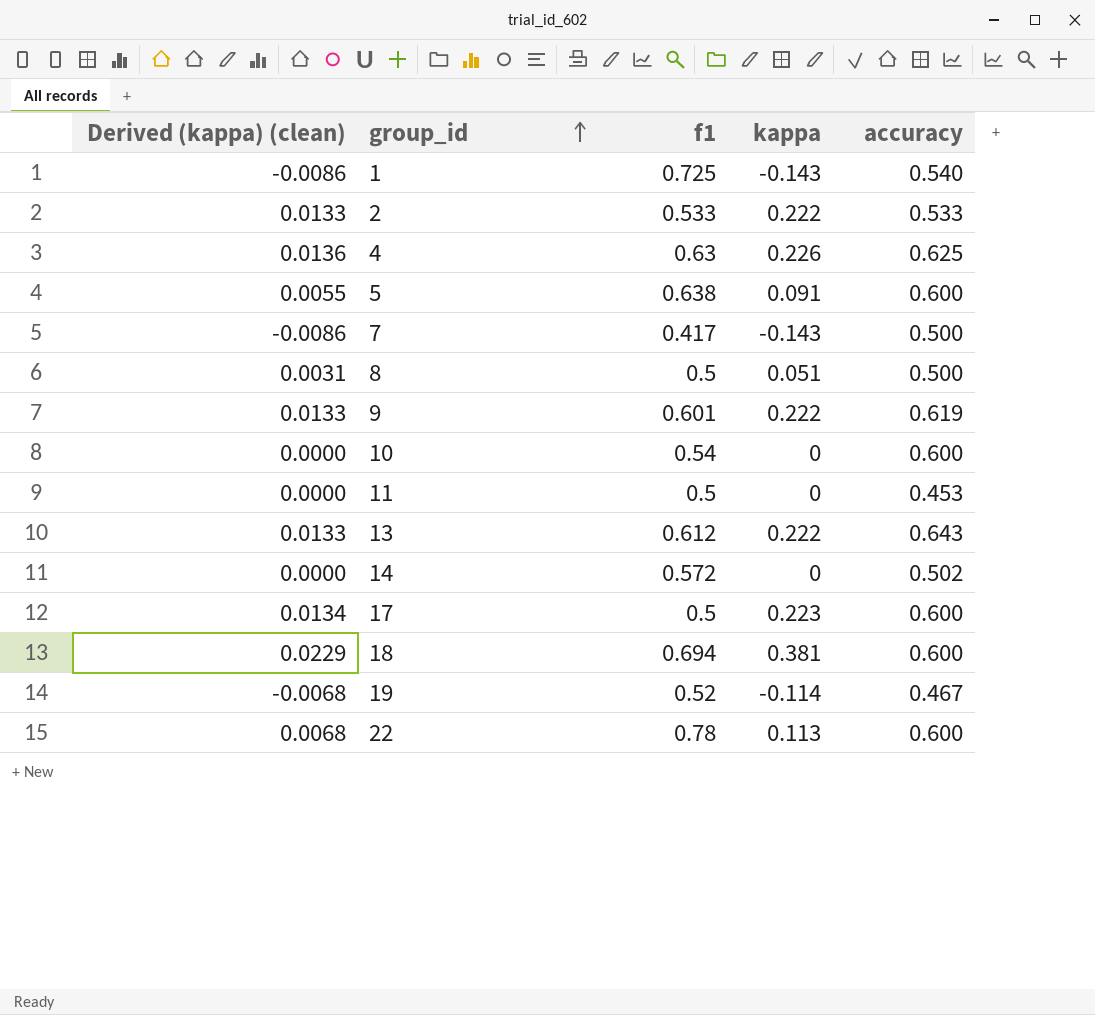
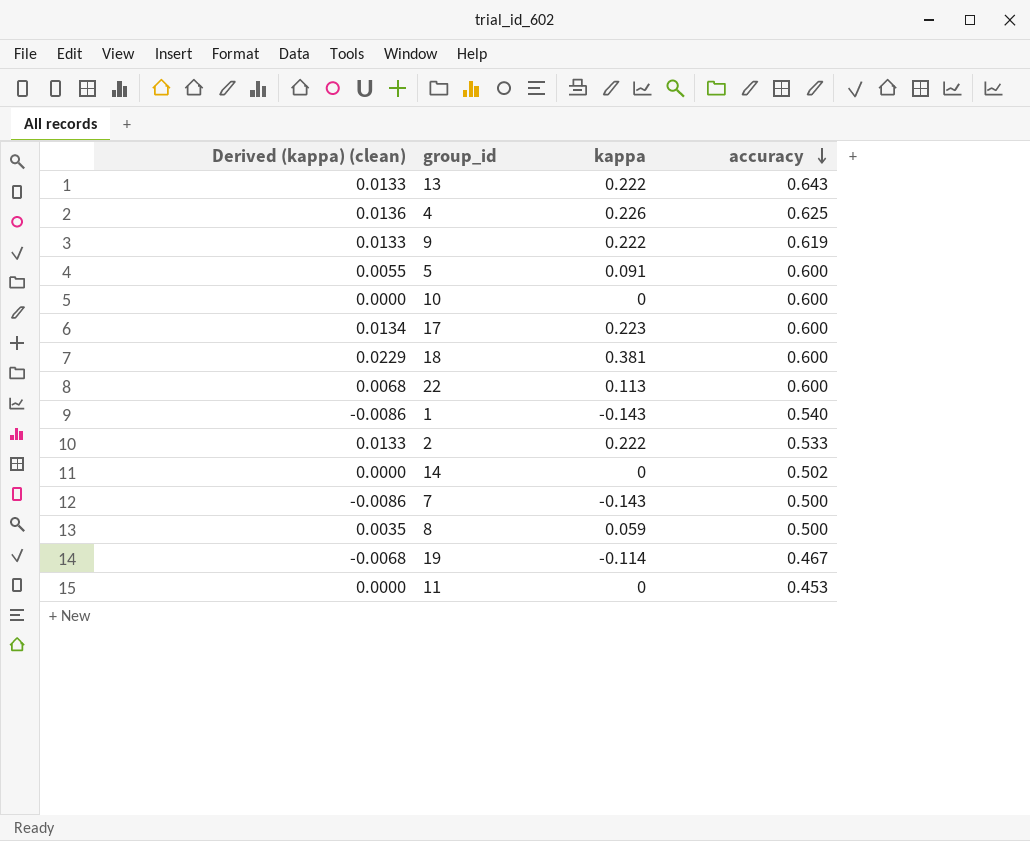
row order: group_id ascending -> accuracy descending
column f1 | position: 3 -> none
8 | Derived (kappa) (clean): 0.0031 -> 0.0035
8 | kappa: 0.051 -> 0.059

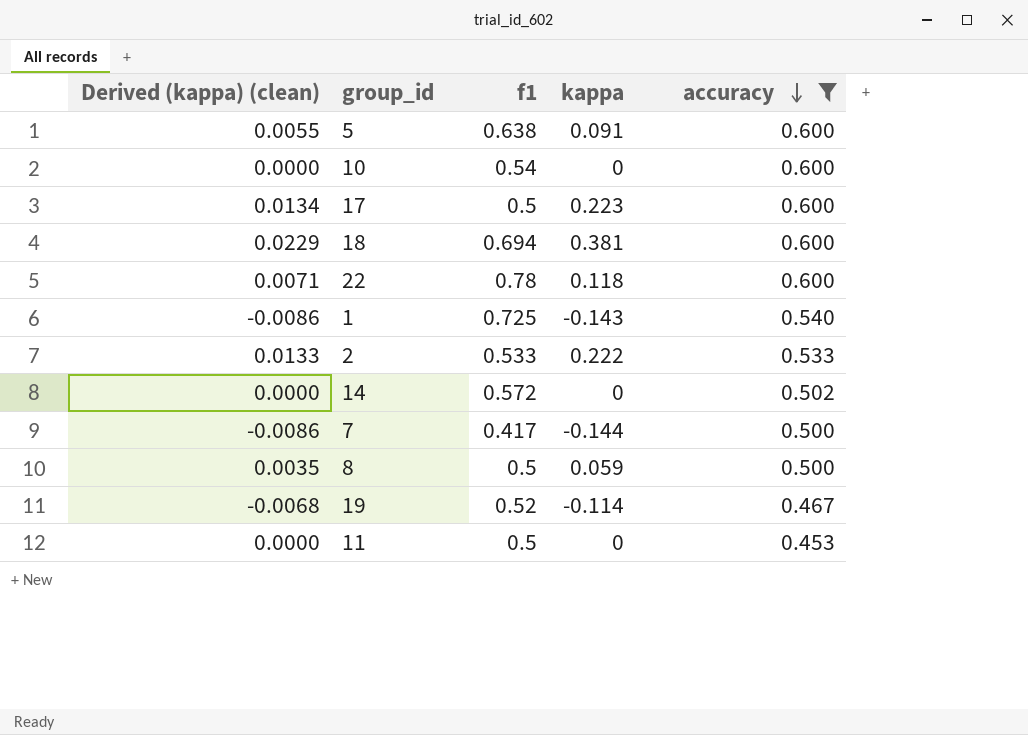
filter: none -> accuracy <= 0.600
column f1 | position: none -> 3
22 | Derived (kappa) (clean): 0.0068 -> 0.0071
22 | kappa: 0.113 -> 0.118
7 | kappa: -0.143 -> -0.144

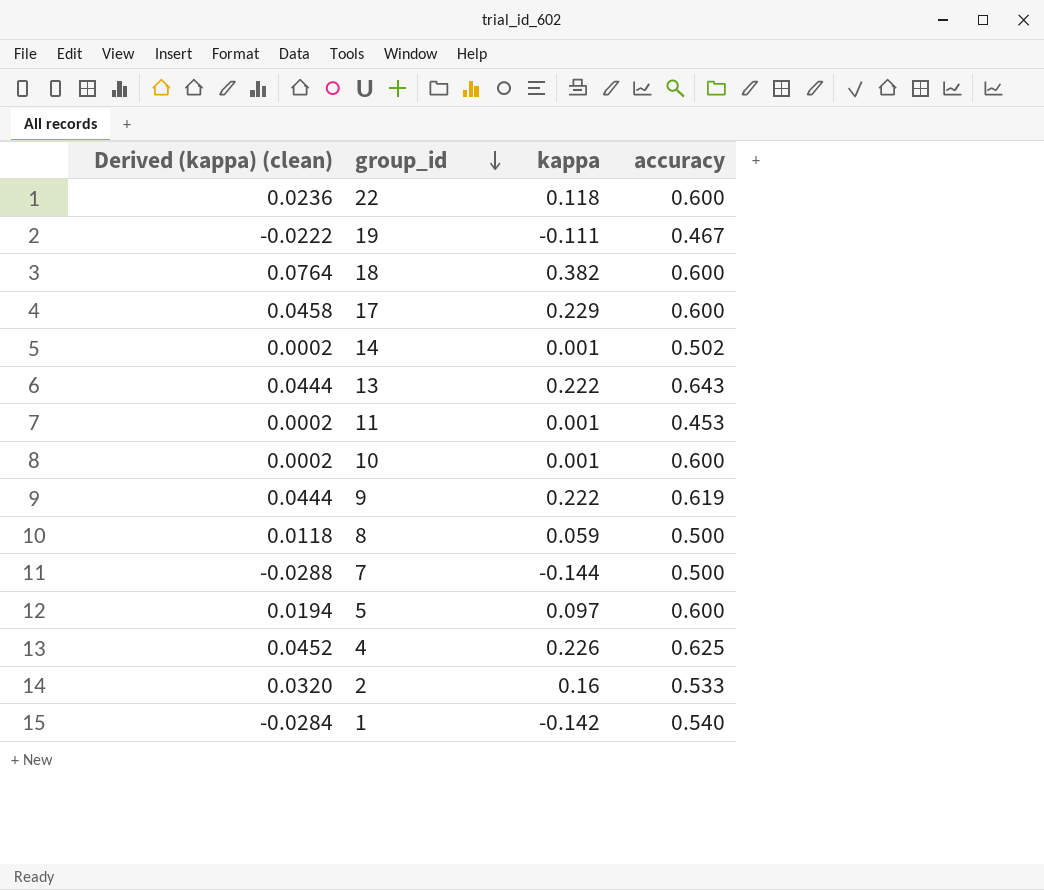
filter: accuracy <= 0.600 -> none
row order: accuracy descending -> group_id descending
column f1 | position: 3 -> none
column Derived (kappa) (clean) | formula: [kappa] * 0.06 -> [kappa] * 0.2
19 | kappa: -0.114 -> -0.111
18 | kappa: 0.381 -> 0.382
17 | kappa: 0.223 -> 0.229
14 | kappa: 0 -> 0.001
11 | kappa: 0 -> 0.001
10 | kappa: 0 -> 0.001
5 | kappa: 0.091 -> 0.097
2 | kappa: 0.222 -> 0.16
1 | kappa: -0.143 -> -0.142

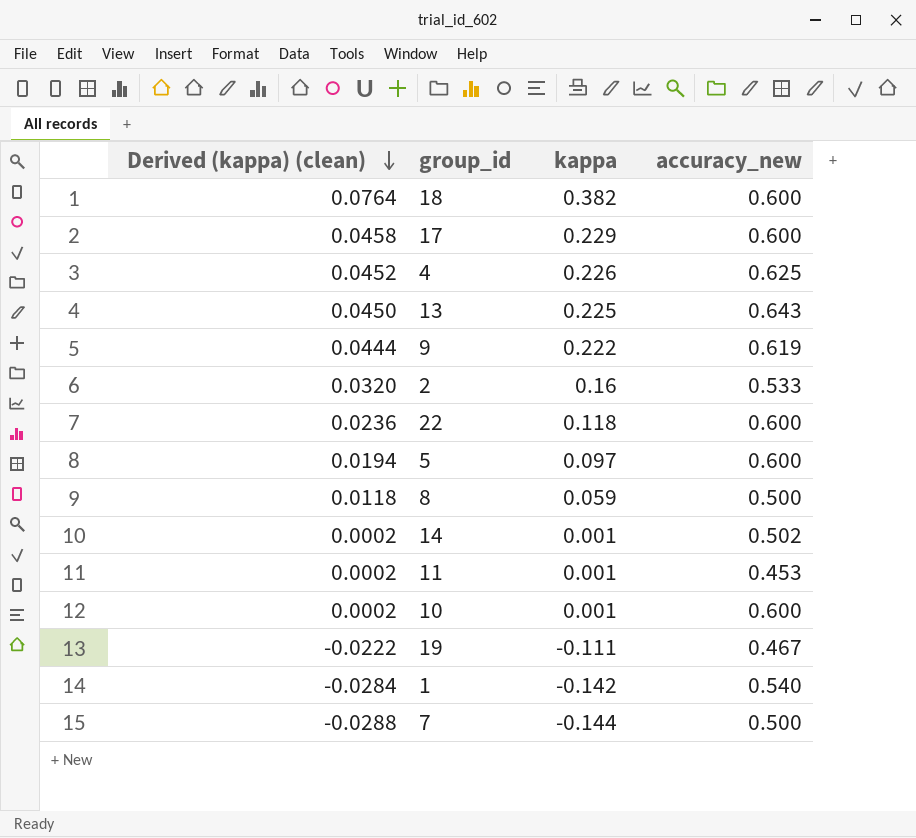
row order: group_id descending -> Derived (kappa) (clean) descending
column name: accuracy -> accuracy_new
13 | Derived (kappa) (clean): 0.0444 -> 0.0450
13 | kappa: 0.222 -> 0.225

